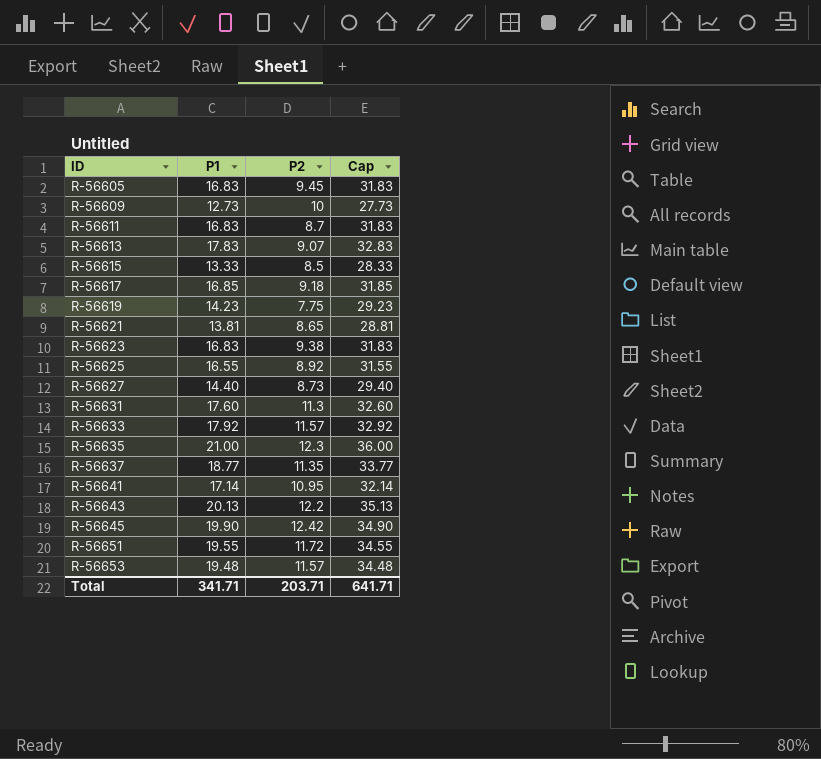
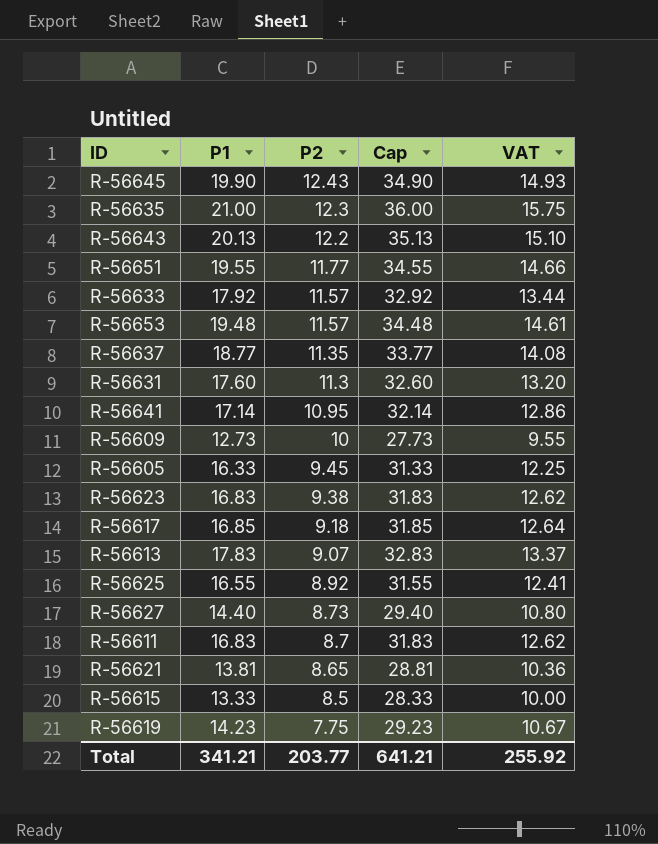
row order: ID ascending -> P2 descending
column VAT | formula: none -> [P1] * 0.75
R-56645 | P2: 12.42 -> 12.43
R-56651 | P2: 11.72 -> 11.77
R-56605 | P1: 16.83 -> 16.33
R-56605 | Cap: 31.83 -> 31.33
Total | P1: 341.71 -> 341.21
Total | P2: 203.71 -> 203.77
Total | Cap: 641.71 -> 641.21

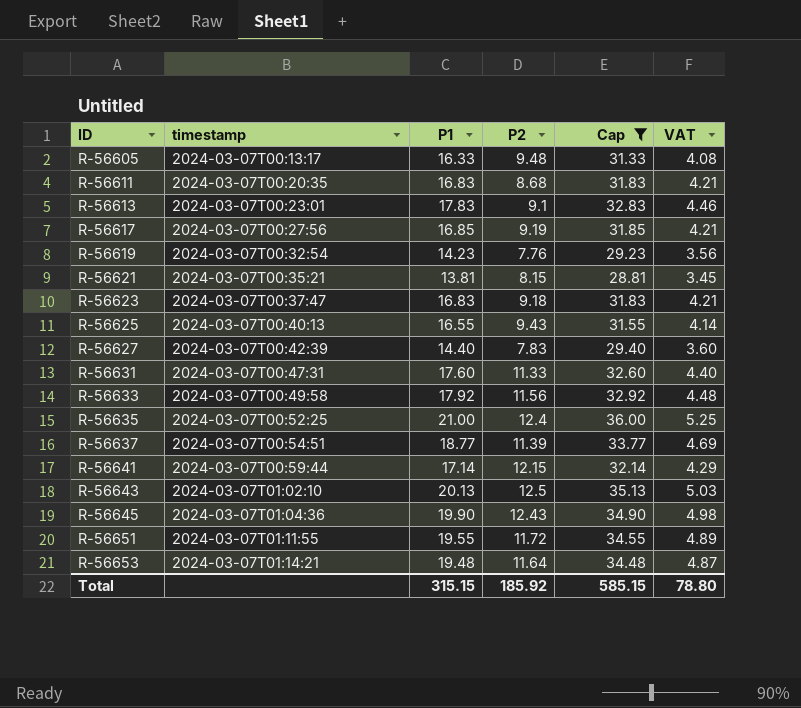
filter: none -> Cap >= 28.81
row order: P2 descending -> ID ascending
column timestamp | position: none -> 2
column VAT | formula: [P1] * 0.75 -> [P1] * 0.25
R-56605 | P2: 9.45 -> 9.48
R-56611 | P2: 8.7 -> 8.68
R-56613 | P2: 9.07 -> 9.1
R-56617 | P2: 9.18 -> 9.19
R-56619 | P2: 7.75 -> 7.76
R-56621 | P2: 8.65 -> 8.15
R-56623 | P2: 9.38 -> 9.18
R-56625 | P2: 8.92 -> 9.43
R-56627 | P2: 8.73 -> 7.83
R-56631 | P2: 11.3 -> 11.33
R-56633 | P2: 11.57 -> 11.56
R-56635 | P2: 12.3 -> 12.4
R-56637 | P2: 11.35 -> 11.39
R-56641 | P2: 10.95 -> 12.15
R-56643 | P2: 12.2 -> 12.5
R-56651 | P2: 11.77 -> 11.72
R-56653 | P2: 11.57 -> 11.64
Total | P1: 341.21 -> 315.15
Total | P2: 203.77 -> 185.92
Total | Cap: 641.21 -> 585.15
Total | VAT: 255.92 -> 78.80

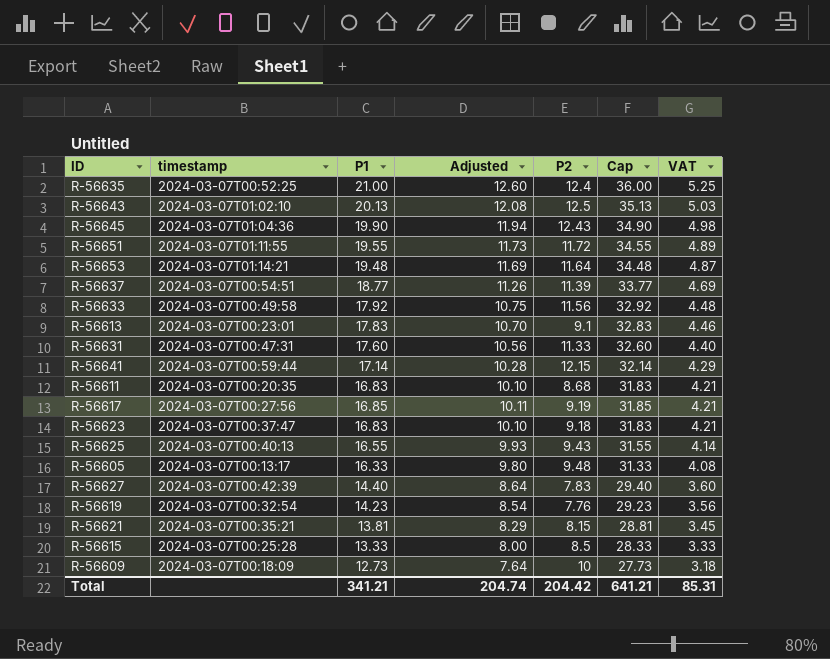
filter: Cap >= 28.81 -> none
row order: ID ascending -> VAT descending
column Adjusted | formula: none -> [P1] * 0.6
Total | P1: 315.15 -> 341.21
Total | P2: 185.92 -> 204.42
Total | Cap: 585.15 -> 641.21
Total | VAT: 78.80 -> 85.31

